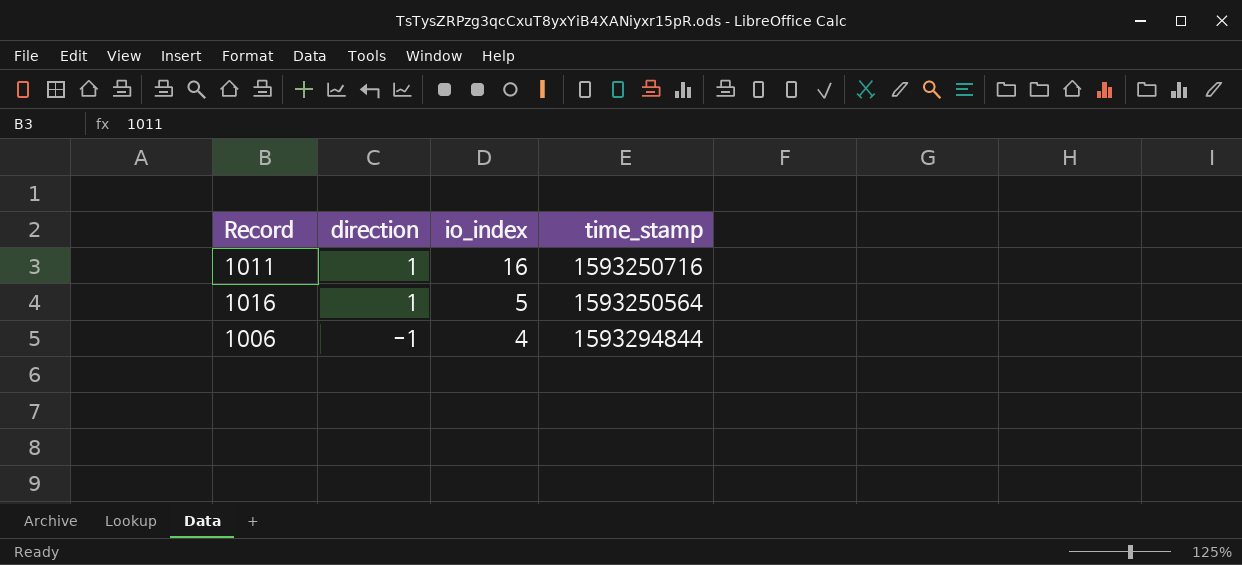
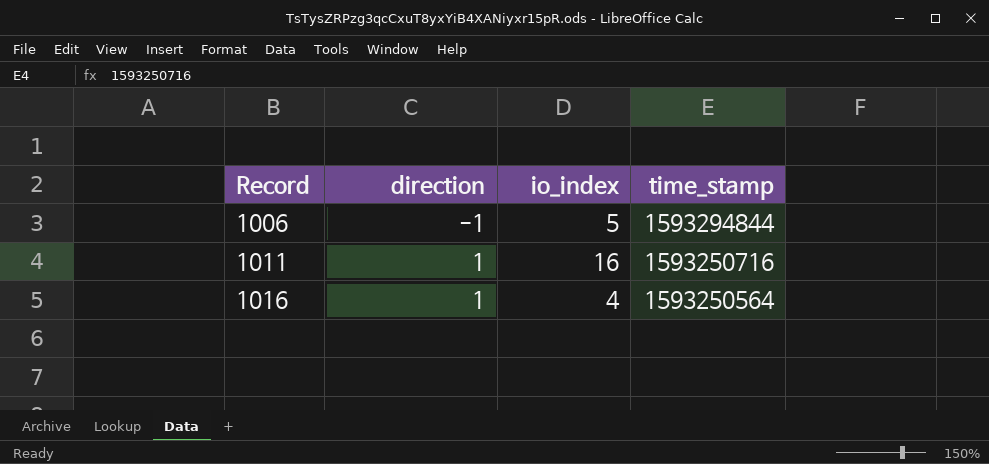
row order: direction descending -> Record ascending
1006 | io_index: 4 -> 5
1016 | io_index: 5 -> 4

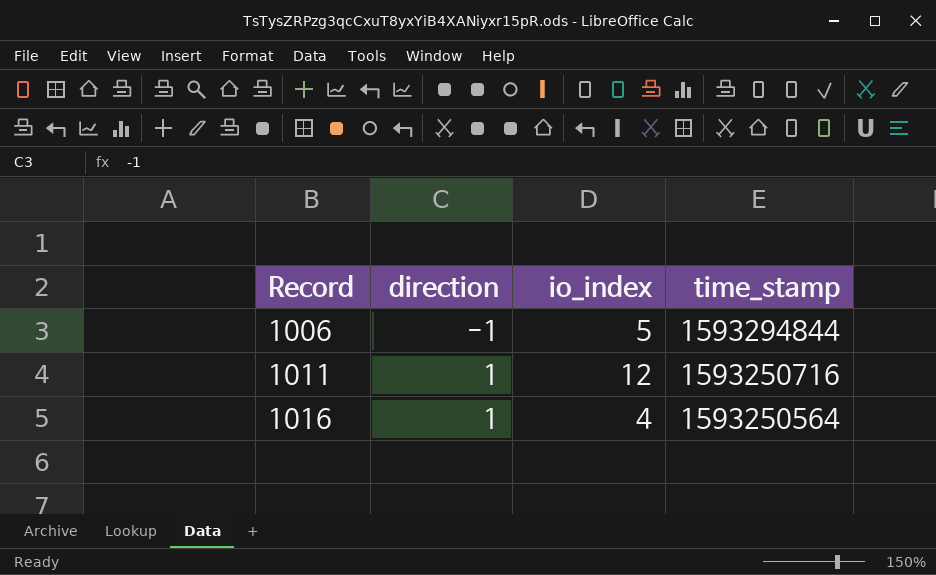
1011 | io_index: 16 -> 12

